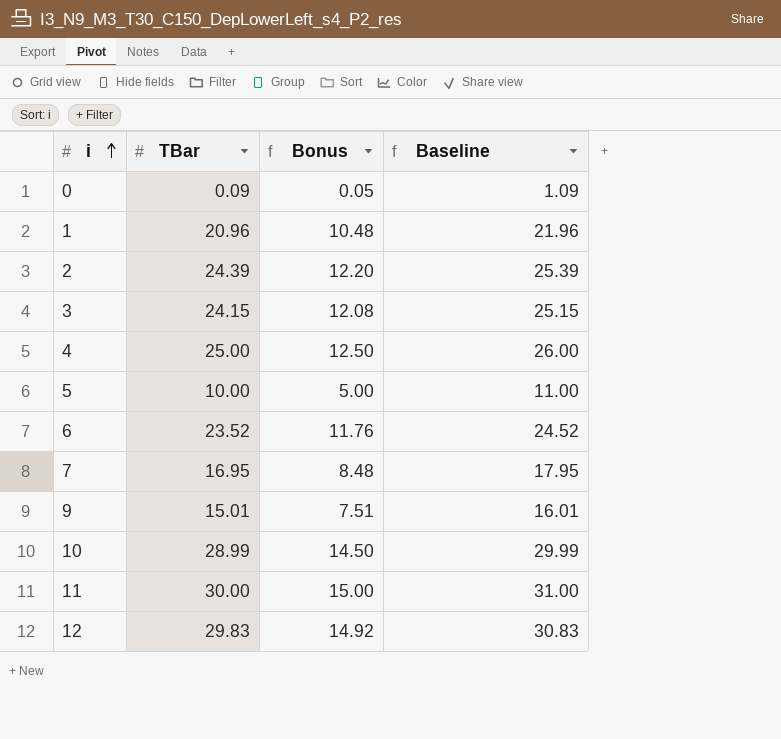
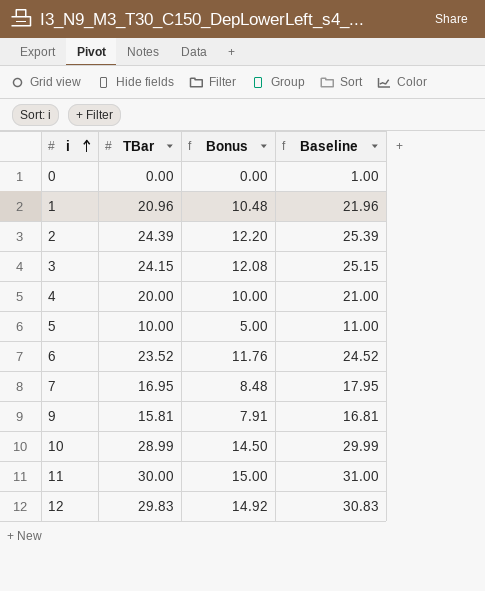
0 | TBar: 0.09 -> 0.00
0 | Bonus: 0.05 -> 0.00
0 | Baseline: 1.09 -> 1.00
4 | TBar: 25.00 -> 20.00
4 | Bonus: 12.50 -> 10.00
4 | Baseline: 26.00 -> 21.00
9 | TBar: 15.01 -> 15.81
9 | Bonus: 7.51 -> 7.91
9 | Baseline: 16.01 -> 16.81

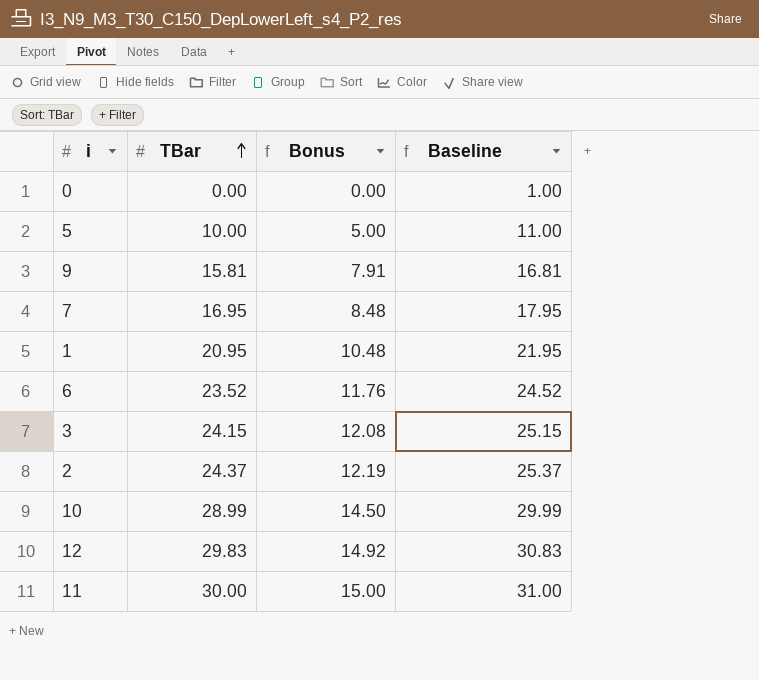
row order: i ascending -> TBar ascending
row 4: 20.00 | 10.00 | 21.00 -> none
1 | TBar: 20.96 -> 20.95
1 | Baseline: 21.96 -> 21.95
2 | TBar: 24.39 -> 24.37
2 | Bonus: 12.20 -> 12.19
2 | Baseline: 25.39 -> 25.37

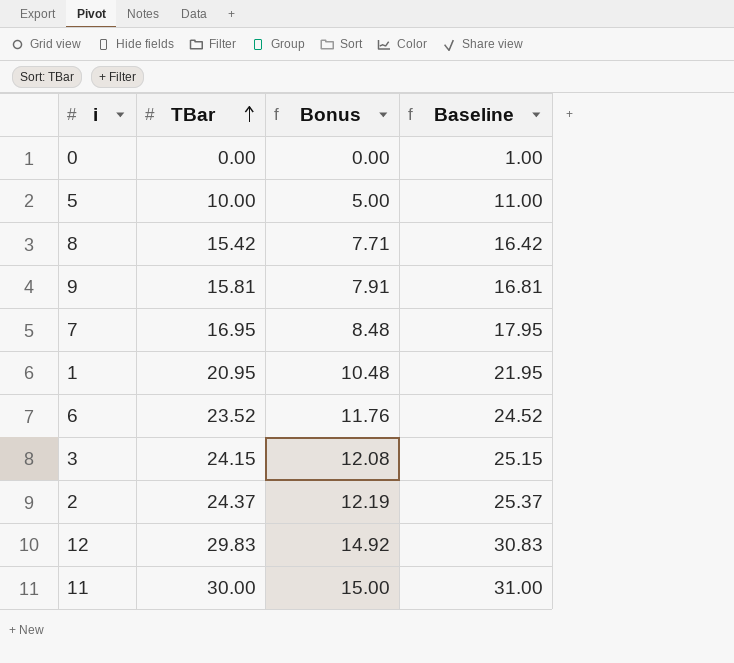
row 10: 28.99 | 14.50 | 29.99 -> none
row 8: none -> 15.42 | 7.71 | 16.42

